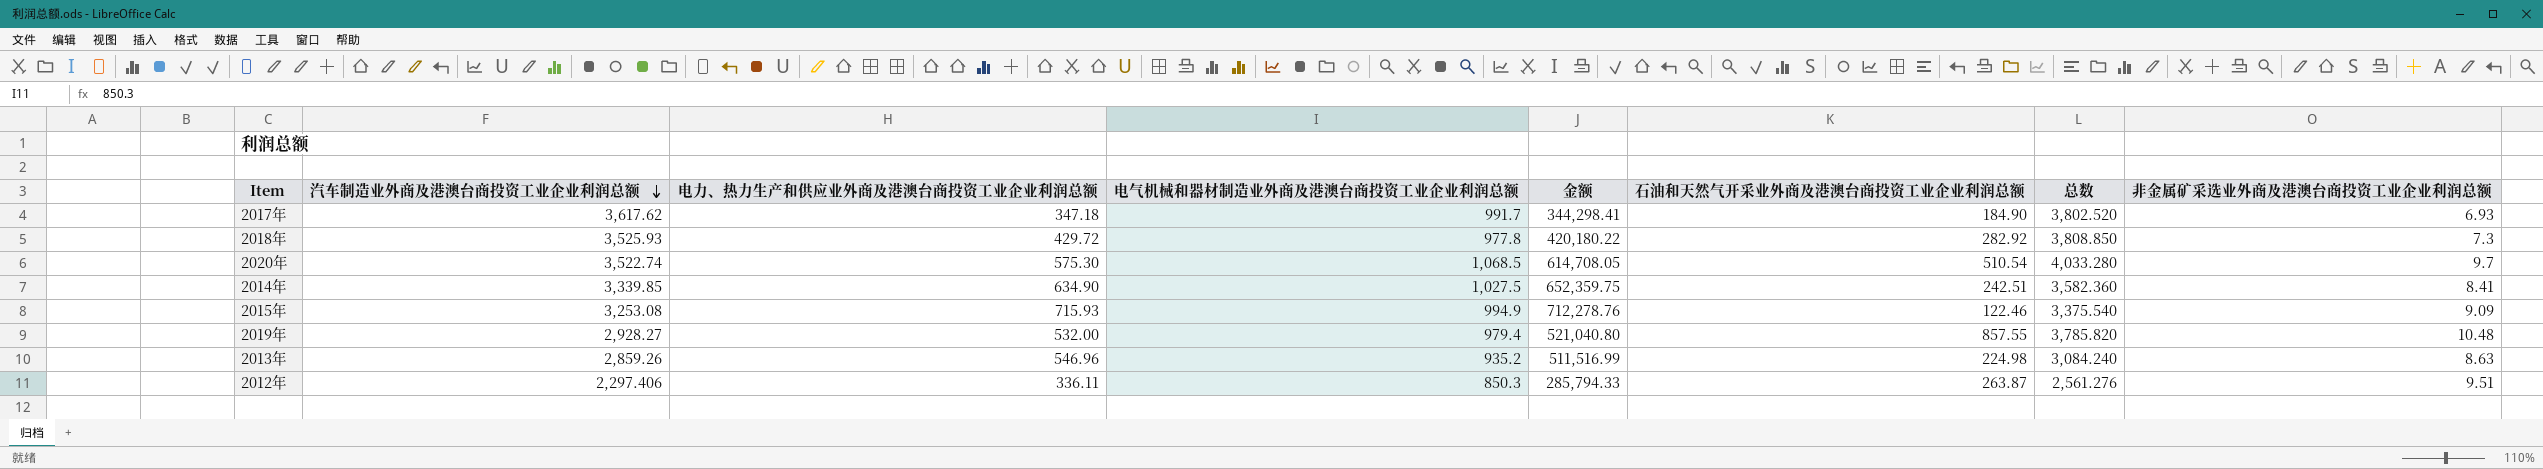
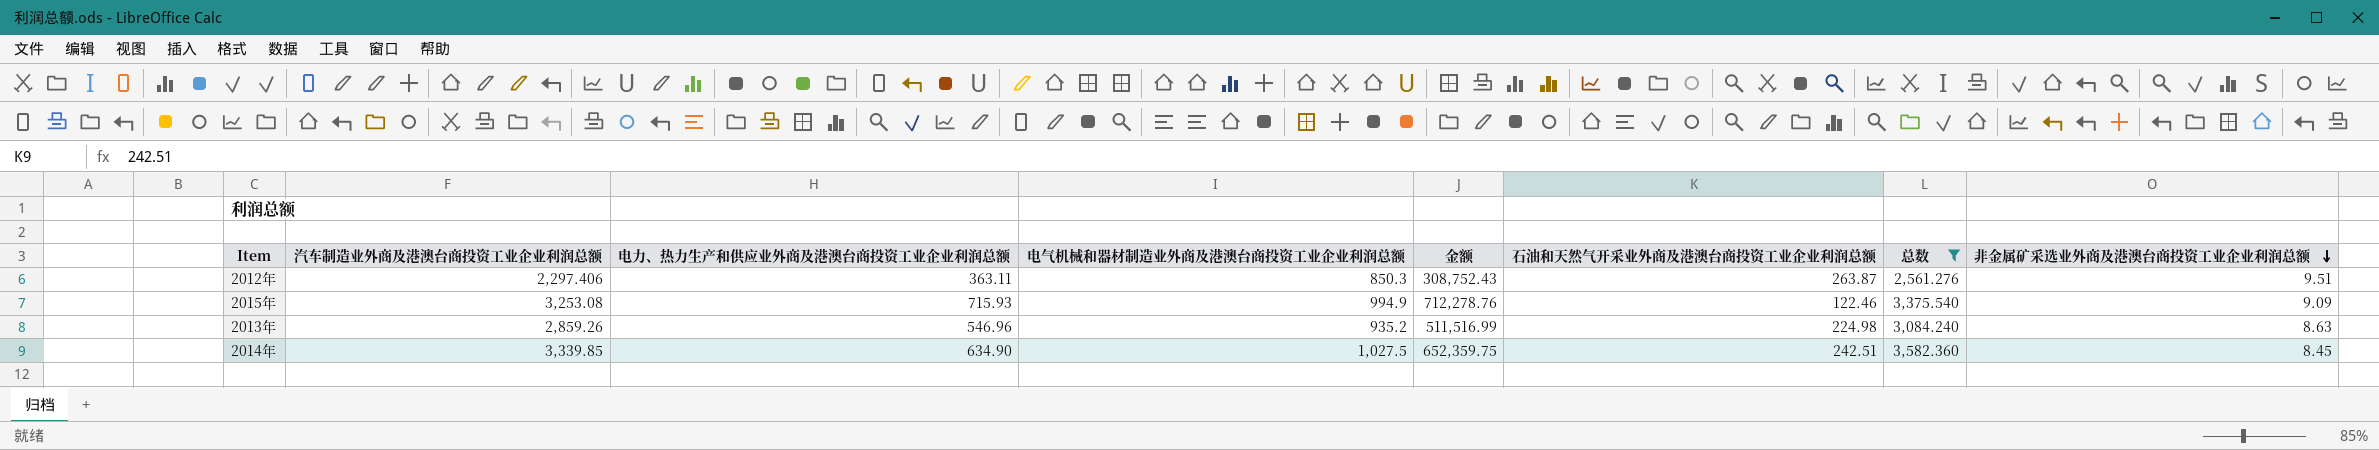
filter: none -> 总数 <= 3,582.360
row order: 汽车制造业外商及港澳台商投资工业企业利润总额 descending -> 非金属矿采选业外商及港澳台商投资工业企业利润总额 descending
2012年 | 电力、热力生产和供应业外商及港澳台商投资工业企业利润总额: 336.11 -> 363.11
2012年 | 金额: 285,794.33 -> 308,752.43
2014年 | 非金属矿采选业外商及港澳台商投资工业企业利润总额: 8.41 -> 8.45

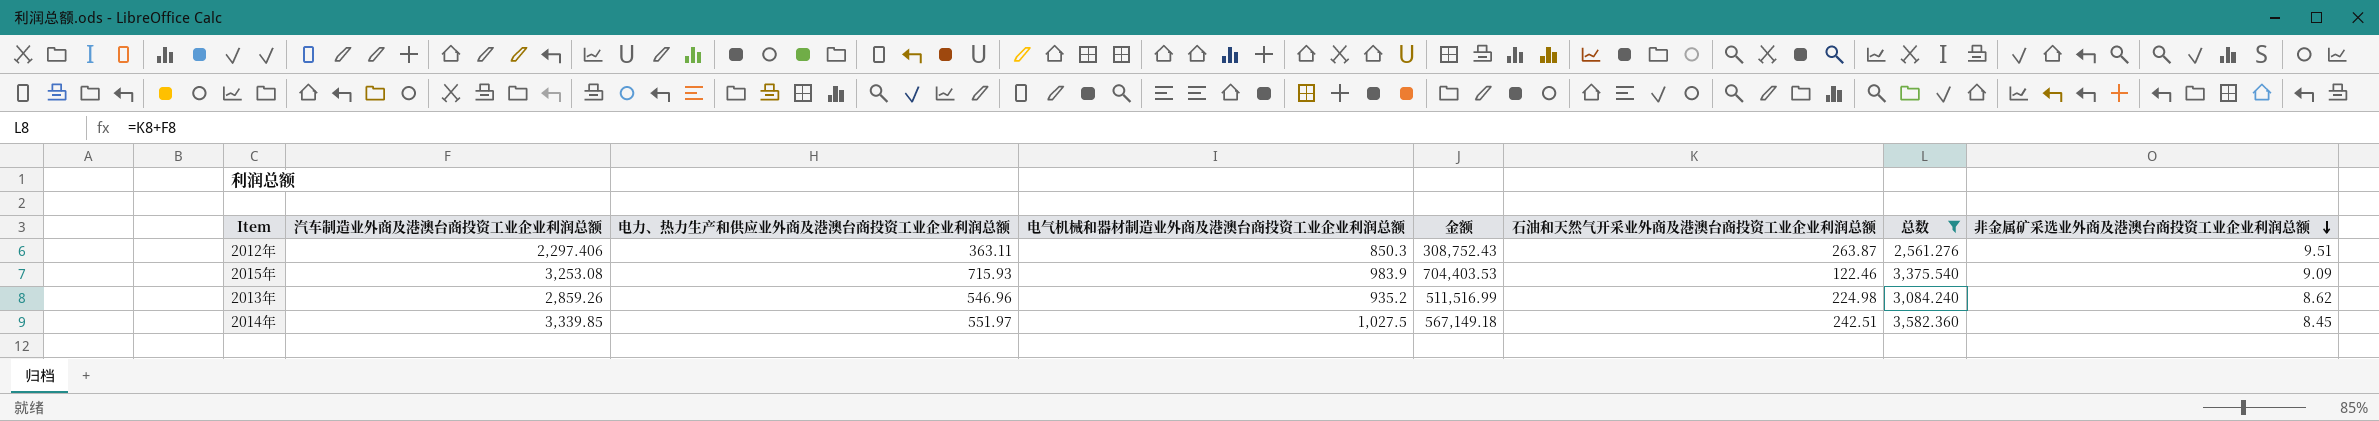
2015年 | 电气机械和器材制造业外商及港澳台商投资工业企业利润总额: 994.9 -> 983.9
2015年 | 金额: 712,278.76 -> 704,403.53
2013年 | 非金属矿采选业外商及港澳台商投资工业企业利润总额: 8.63 -> 8.62
2014年 | 电力、热力生产和供应业外商及港澳台商投资工业企业利润总额: 634.90 -> 551.97
2014年 | 金额: 652,359.75 -> 567,149.18

